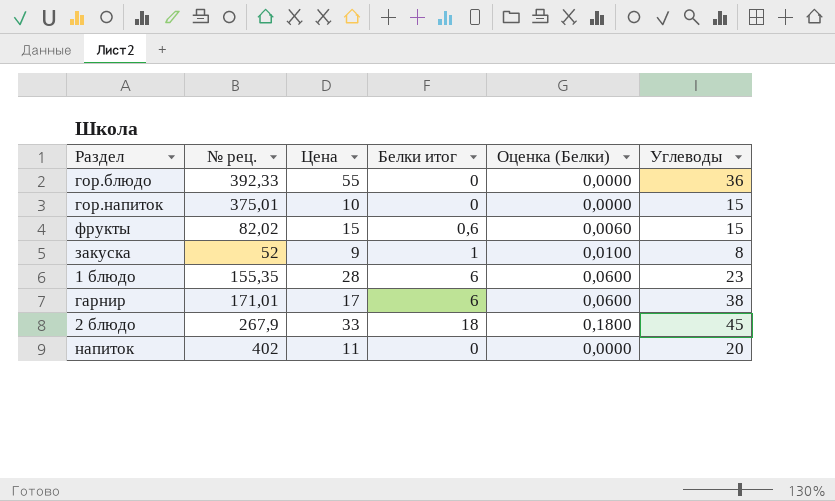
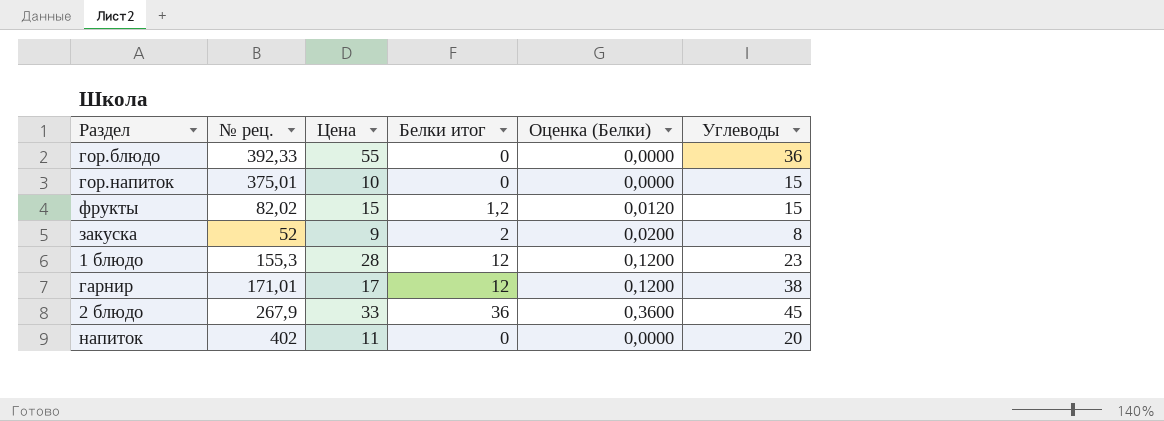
фрукты | Белки итог: 0,6 -> 1,2
фрукты | Оценка (Белки): 0,0060 -> 0,0120
закуска | Белки итог: 1 -> 2
закуска | Оценка (Белки): 0,0100 -> 0,0200
1 блюдо | № рец.: 155,35 -> 155,3
1 блюдо | Белки итог: 6 -> 12
1 блюдо | Оценка (Белки): 0,0600 -> 0,1200
гарнир | Белки итог: 6 -> 12
гарнир | Оценка (Белки): 0,0600 -> 0,1200
2 блюдо | Белки итог: 18 -> 36
2 блюдо | Оценка (Белки): 0,1800 -> 0,3600

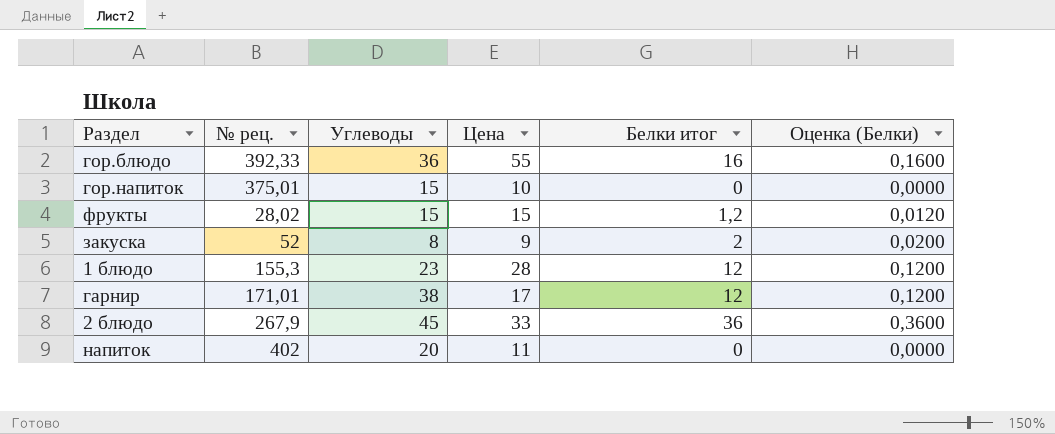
column Углеводы | position: 6 -> 3
гор.блюдо | Белки итог: 0 -> 16
гор.блюдо | Оценка (Белки): 0,0000 -> 0,1600
фрукты | № рец.: 82,02 -> 28,02

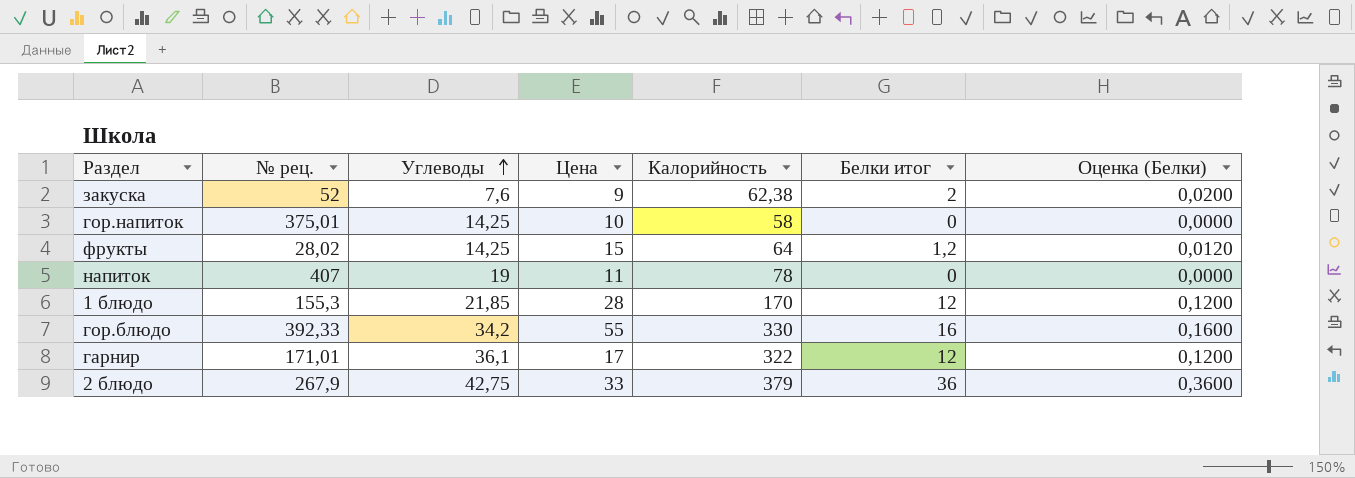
row order: none -> Углеводы ascending
column Калорийность | position: none -> 5
закуска | Углеводы: 8 -> 7,6
гор.напиток | Углеводы: 15 -> 14,25
фрукты | Углеводы: 15 -> 14,25
напиток | № рец.: 402 -> 407
напиток | Углеводы: 20 -> 19
1 блюдо | Углеводы: 23 -> 21,85
гор.блюдо | Углеводы: 36 -> 34,2
гарнир | Углеводы: 38 -> 36,1
2 блюдо | Углеводы: 45 -> 42,75

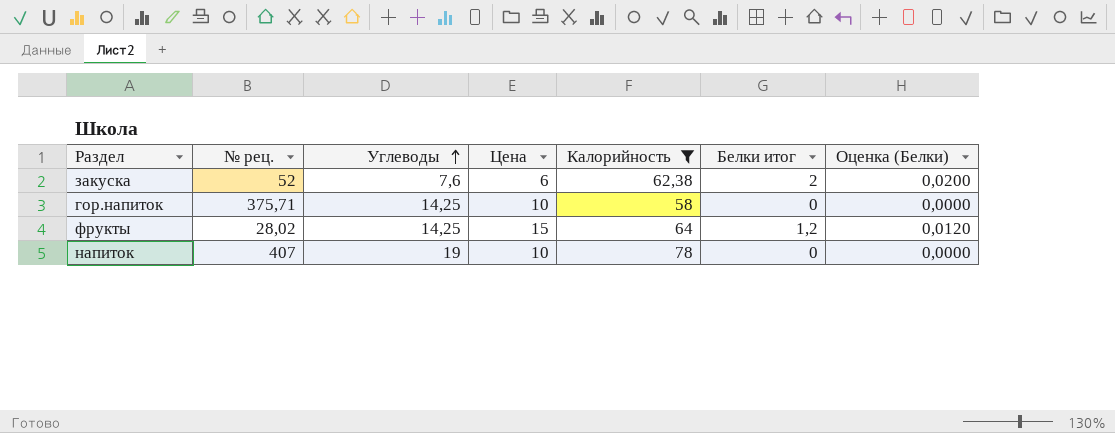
filter: none -> Калорийность <= 78
закуска | Цена: 9 -> 6
гор.напиток | № рец.: 375,01 -> 375,71
напиток | Цена: 11 -> 10

